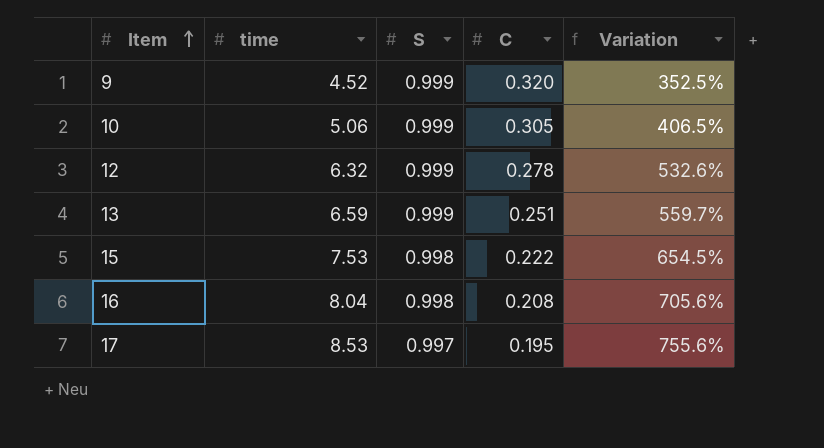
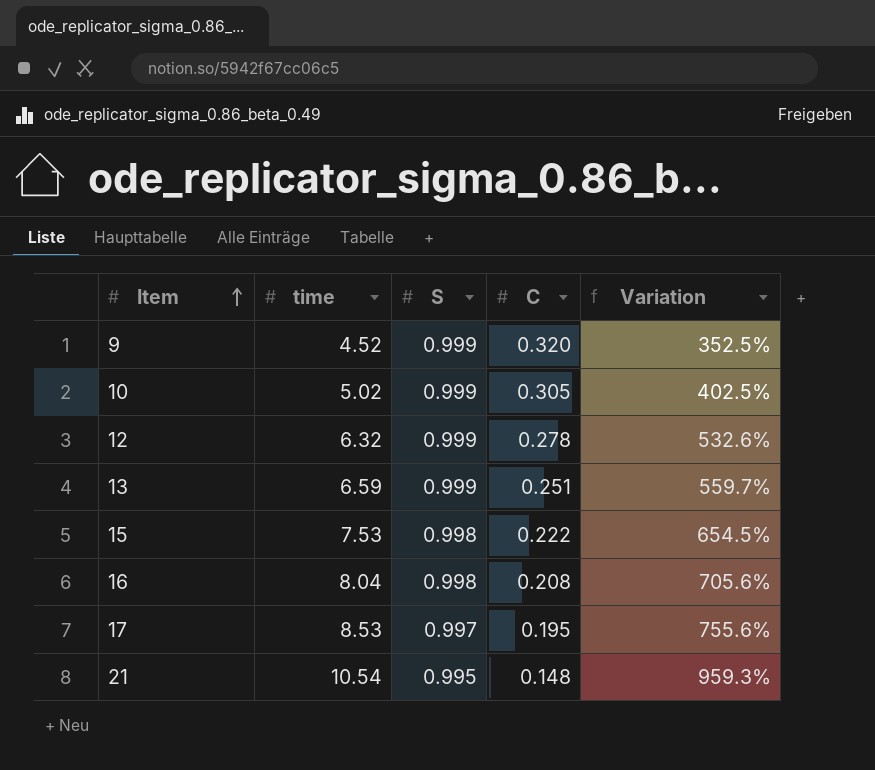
10 | time: 5.06 -> 5.02
10 | Variation: 406.5% -> 402.5%
row 21: none -> 10.54 | 0.995 | 0.148 | 959.3%

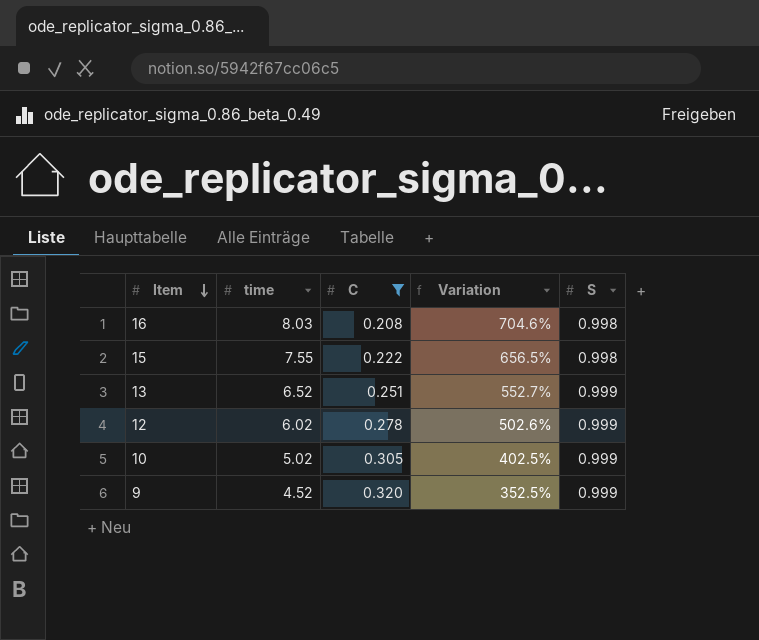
filter: none -> C >= 0.208
row order: Item ascending -> Item descending
column S | position: 3 -> 5
16 | time: 8.04 -> 8.03
16 | Variation: 705.6% -> 704.6%
15 | time: 7.53 -> 7.55
15 | Variation: 654.5% -> 656.5%
13 | time: 6.59 -> 6.52
13 | Variation: 559.7% -> 552.7%
12 | time: 6.32 -> 6.02
12 | Variation: 532.6% -> 502.6%

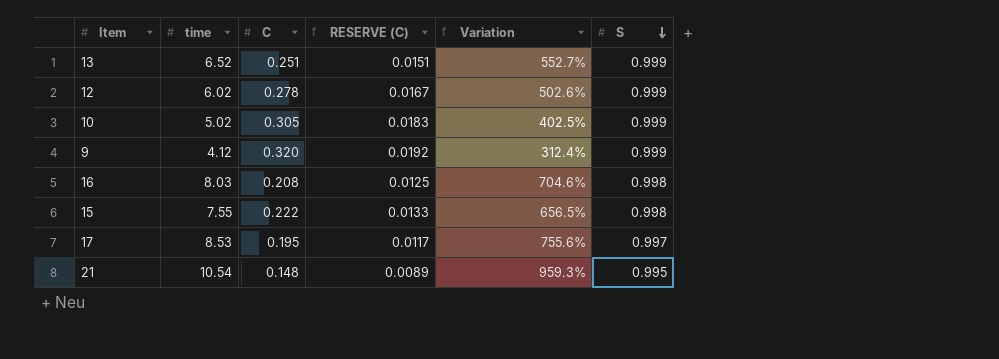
filter: C >= 0.208 -> none
row order: Item descending -> S descending
column RESERVE (C) | formula: none -> [C] * 0.06
9 | time: 4.52 -> 4.12
9 | Variation: 352.5% -> 312.4%

